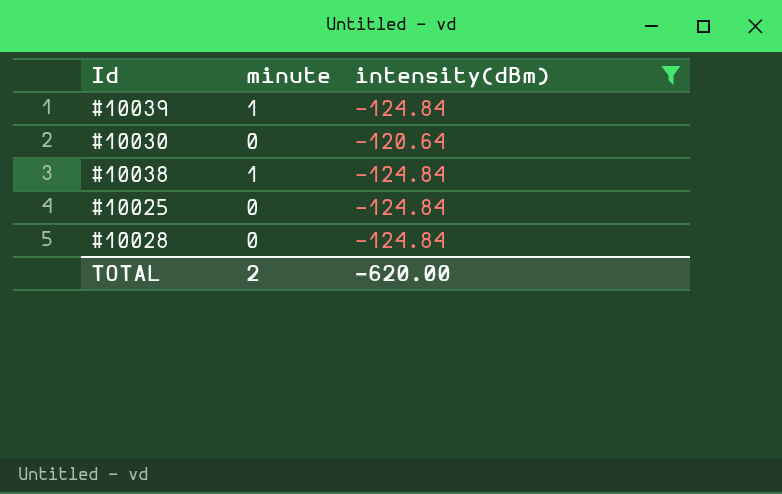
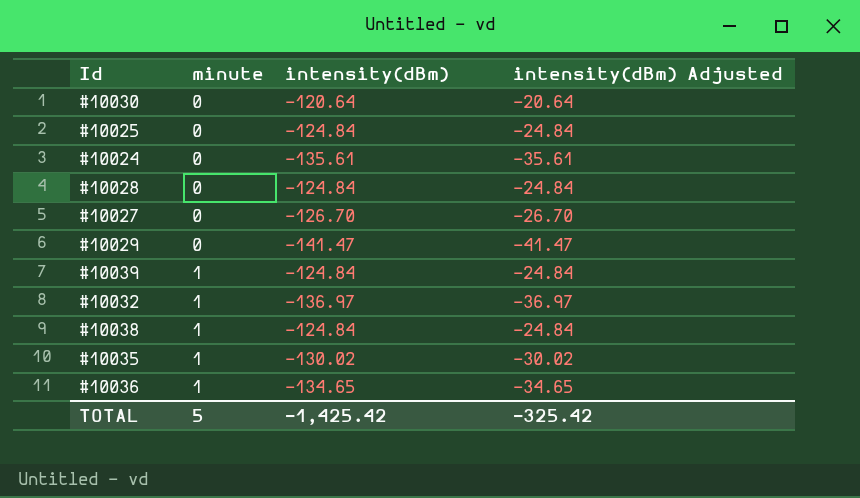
filter: intensity(dBm) >= -124.84 -> none
row order: none -> minute ascending
column intensity(dBm) Adjusted | formula: none -> [intensity(dBm)] + 100
TOTAL | minute: 2 -> 5
TOTAL | intensity(dBm): -620.00 -> -1,425.42

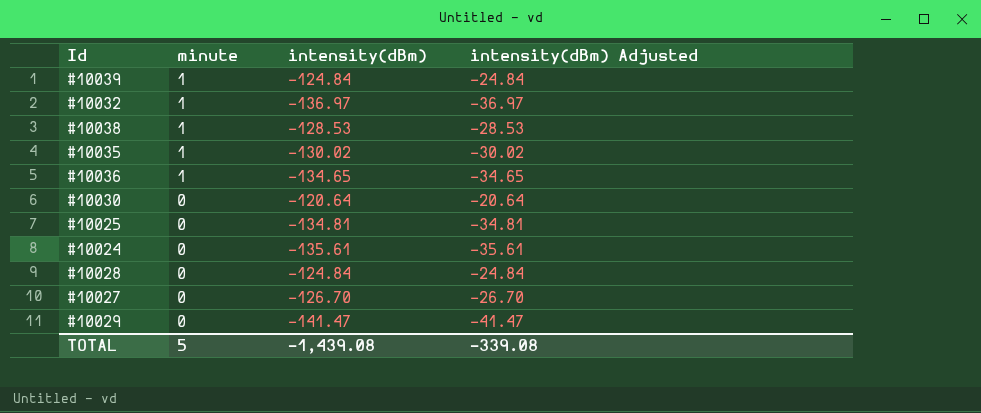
row order: minute ascending -> minute descending
#10038 | intensity(dBm): -124.84 -> -128.53
#10038 | intensity(dBm) Adjusted: -24.84 -> -28.53
#10025 | intensity(dBm): -124.84 -> -134.81
#10025 | intensity(dBm) Adjusted: -24.84 -> -34.81
TOTAL | intensity(dBm): -1,425.42 -> -1,439.08
TOTAL | intensity(dBm) Adjusted: -325.42 -> -339.08

